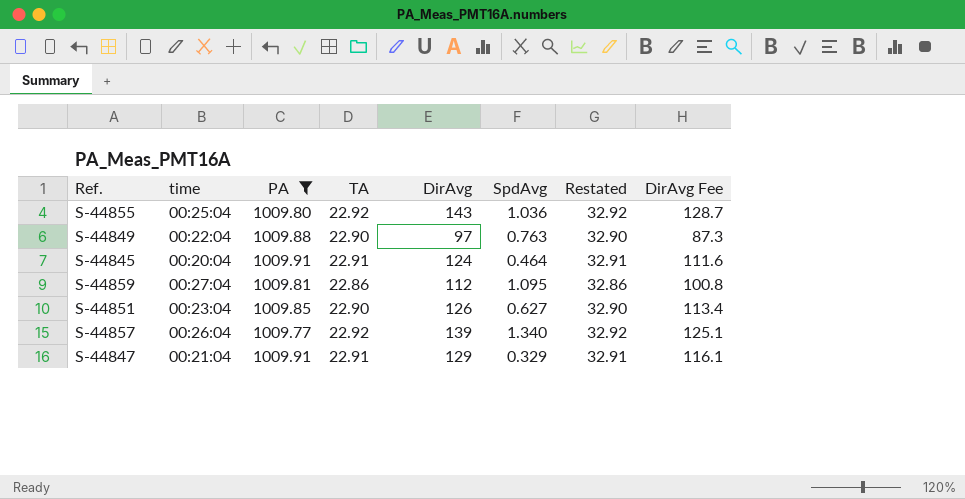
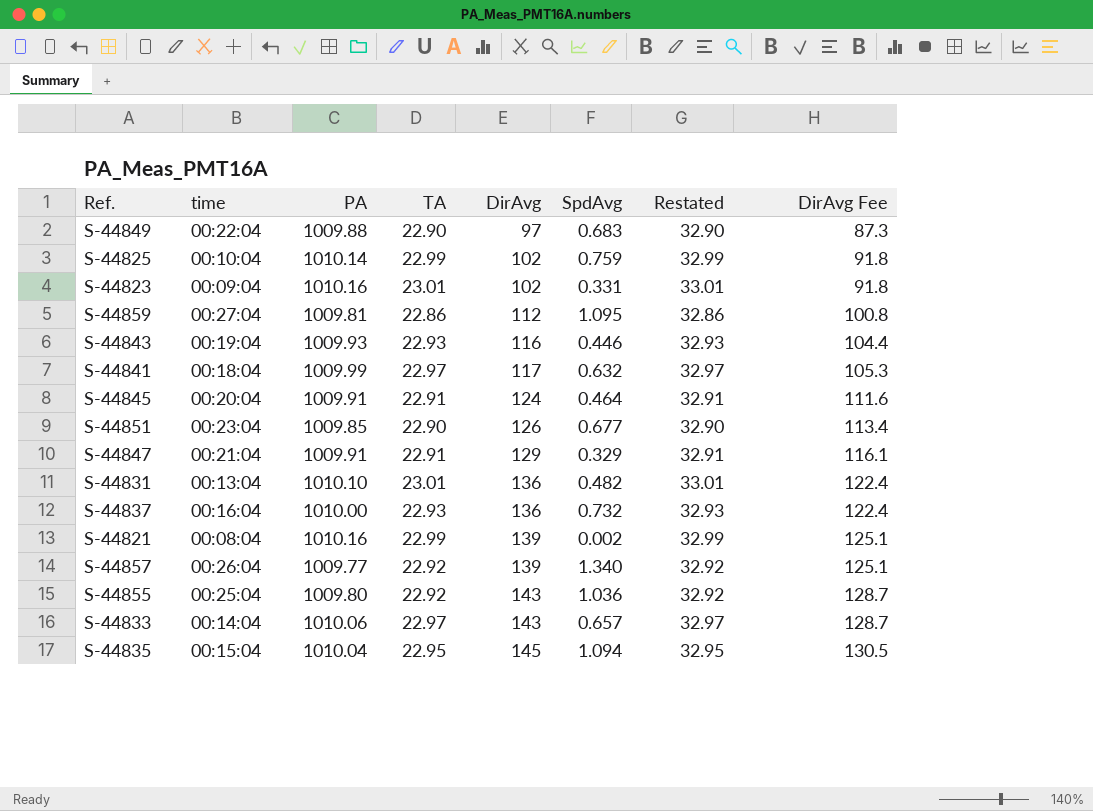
filter: PA <= 1009.91 -> none
row order: none -> DirAvg ascending
S-44849 | SpdAvg: 0.763 -> 0.683
S-44851 | SpdAvg: 0.627 -> 0.677

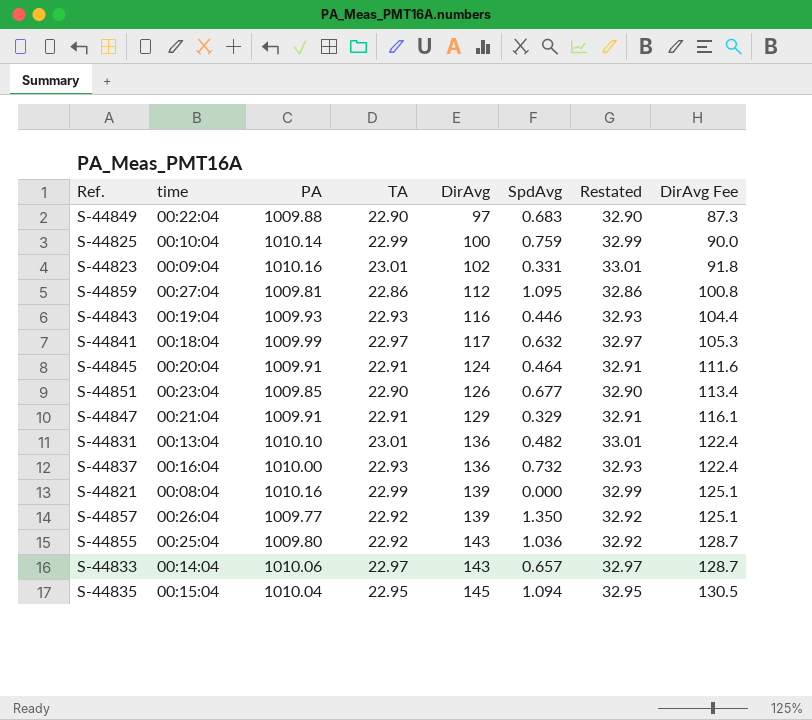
S-44825 | DirAvg: 102 -> 100
S-44825 | DirAvg Fee: 91.8 -> 90.0
S-44821 | SpdAvg: 0.002 -> 0.000
S-44857 | SpdAvg: 1.340 -> 1.350

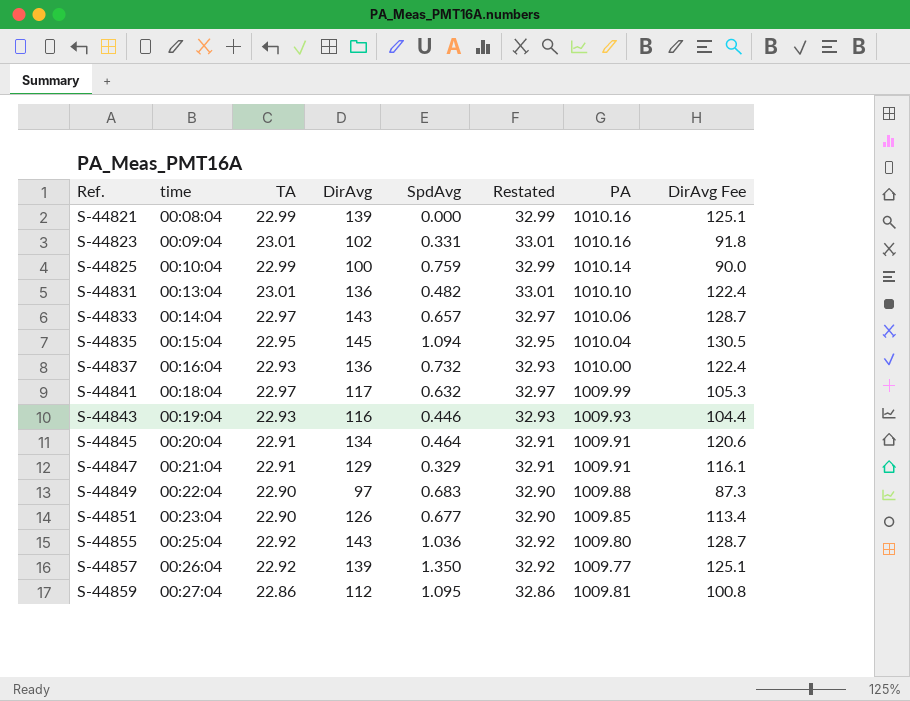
row order: DirAvg ascending -> Ref. ascending
column PA | position: 3 -> 7
S-44845 | DirAvg: 124 -> 134
S-44845 | DirAvg Fee: 111.6 -> 120.6

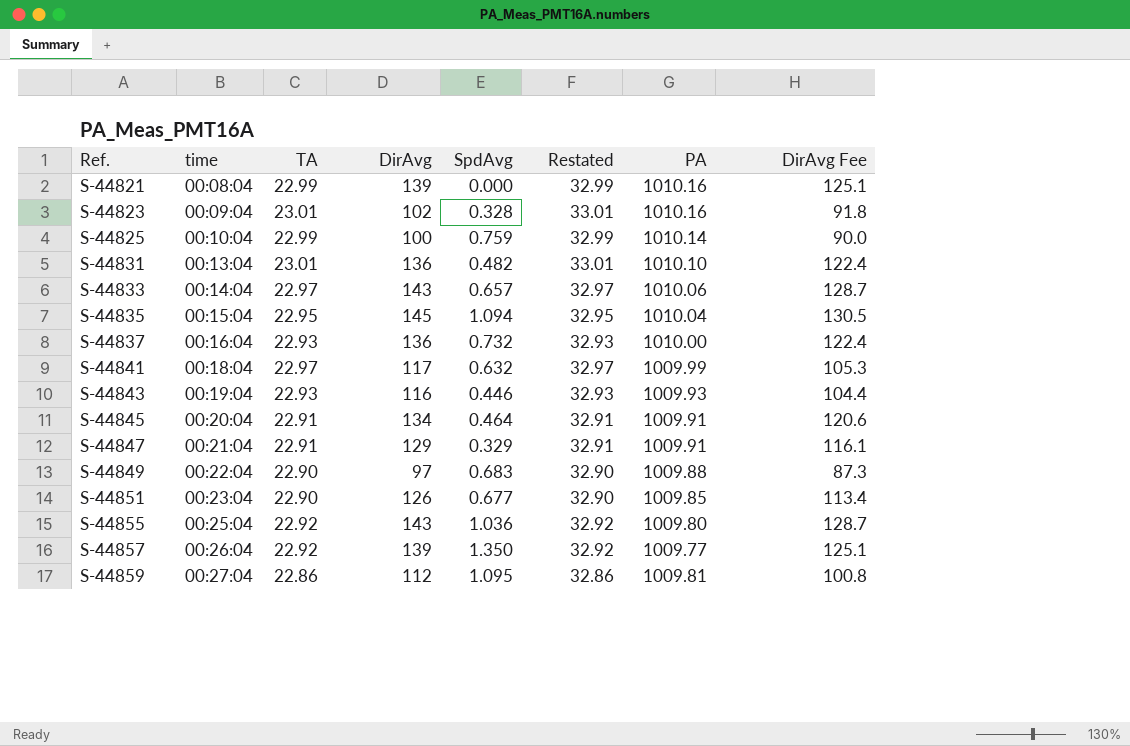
S-44823 | SpdAvg: 0.331 -> 0.328

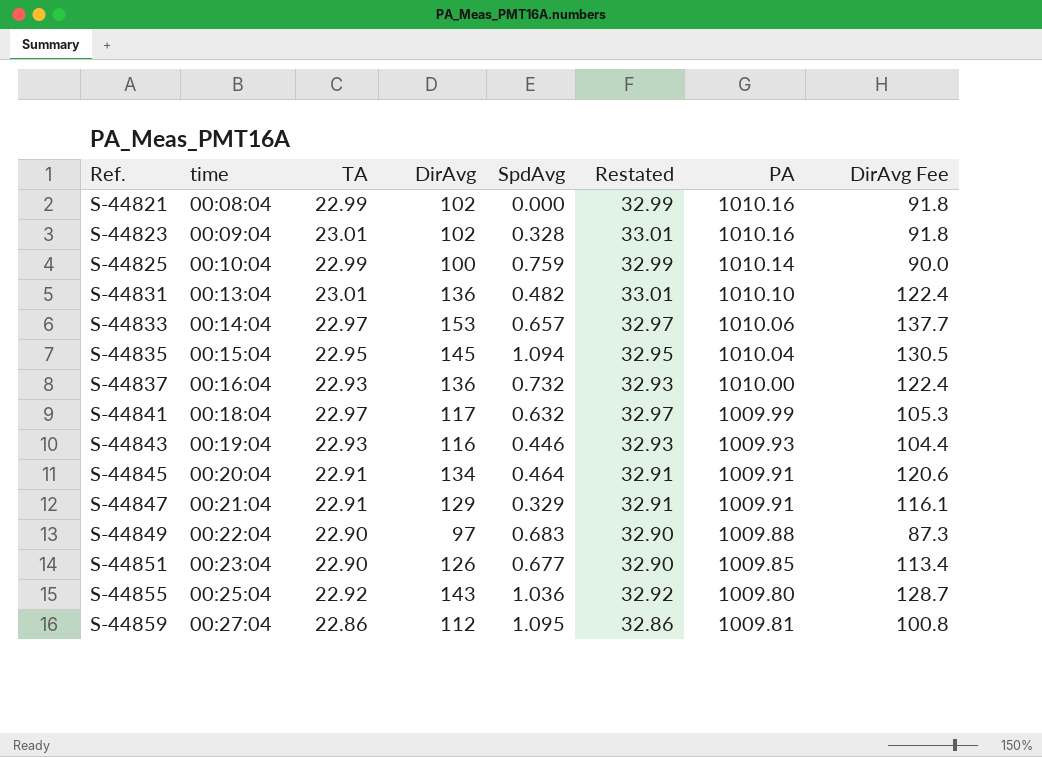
row S-44857: 00:26:04 | 22.92 | 139 | 1.350 | 32.92 | 1009.77 | 125.1 -> none
S-44821 | DirAvg: 139 -> 102
S-44821 | DirAvg Fee: 125.1 -> 91.8
S-44833 | DirAvg: 143 -> 153
S-44833 | DirAvg Fee: 128.7 -> 137.7

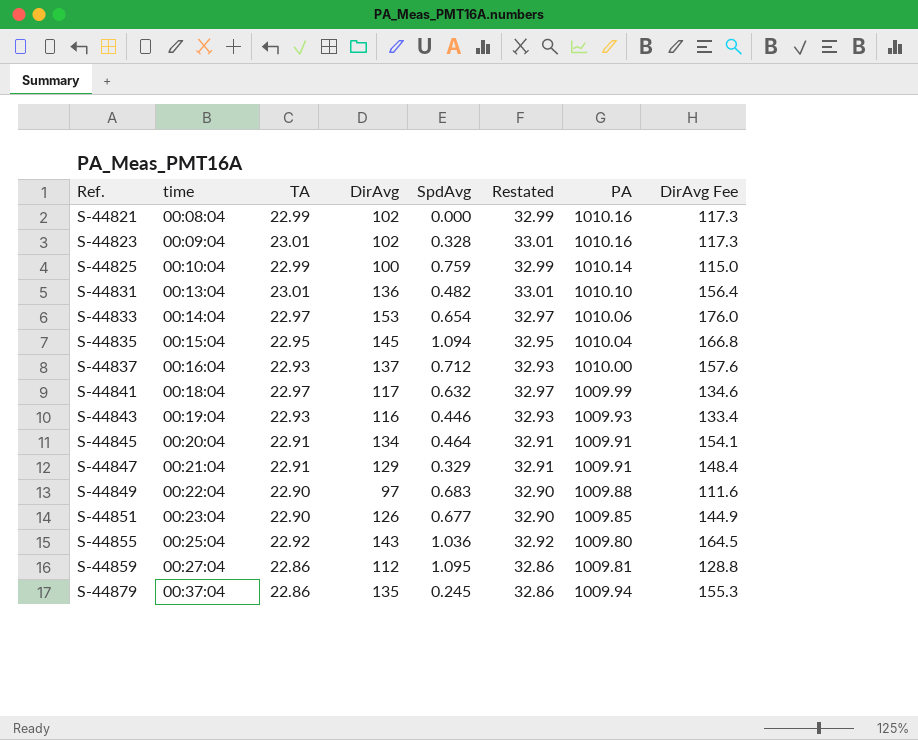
column DirAvg Fee | formula: [DirAvg] * 0.9 -> [DirAvg] * 1.15
S-44833 | SpdAvg: 0.657 -> 0.654
S-44837 | DirAvg: 136 -> 137
S-44837 | SpdAvg: 0.732 -> 0.712
row S-44879: none -> 00:37:04 | 22.86 | 135 | 0.245 | 32.86 | 1009.94 | 155.3

